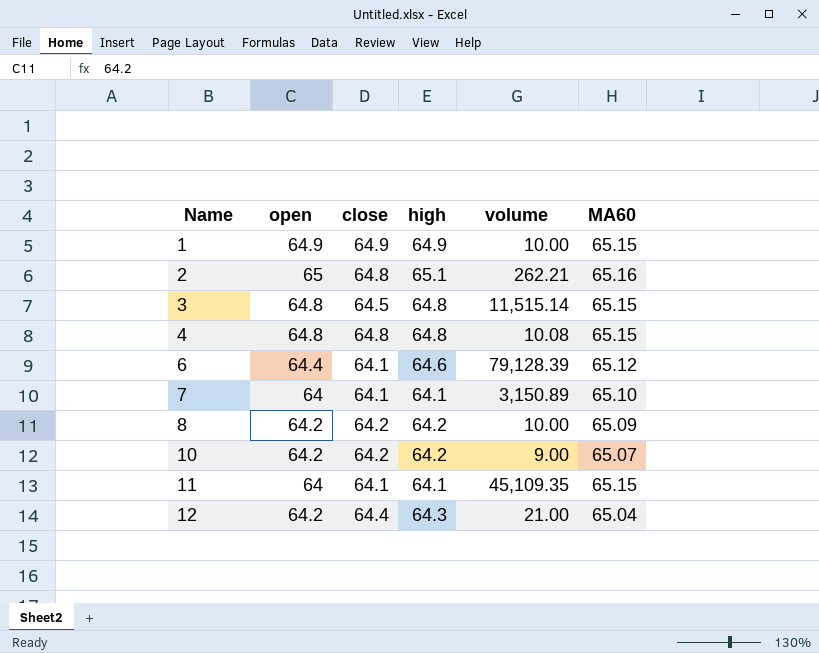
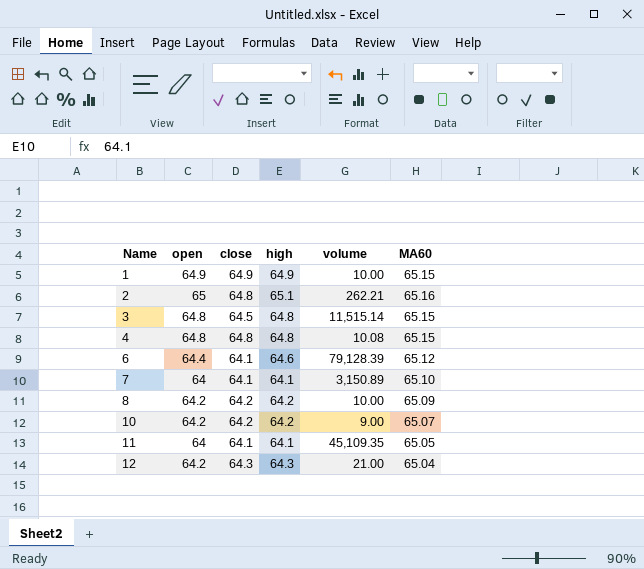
11 | MA60: 65.15 -> 65.05
12 | close: 64.4 -> 64.3

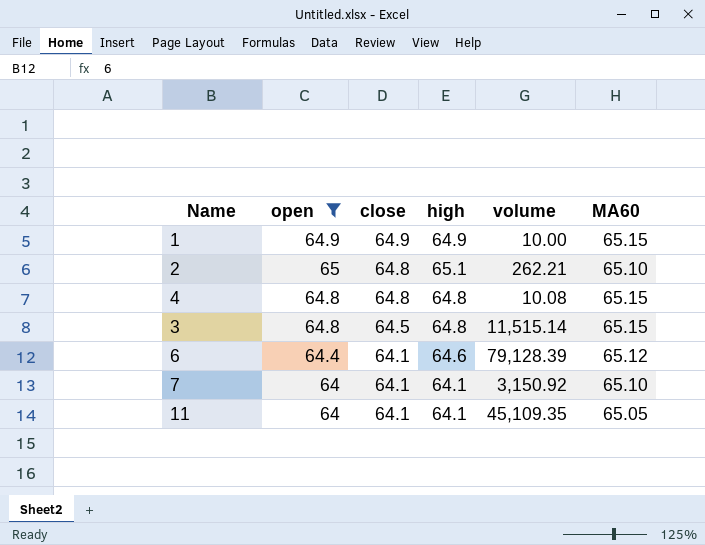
filter: none -> open != 64.2
row order: Name ascending -> close descending
2 | MA60: 65.16 -> 65.10
7 | volume: 3,150.89 -> 3,150.92

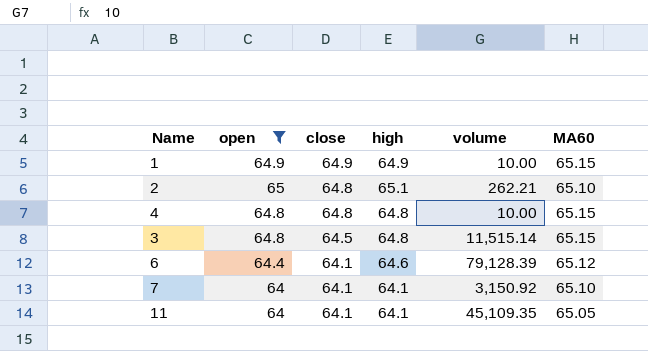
4 | volume: 10.08 -> 10.00

